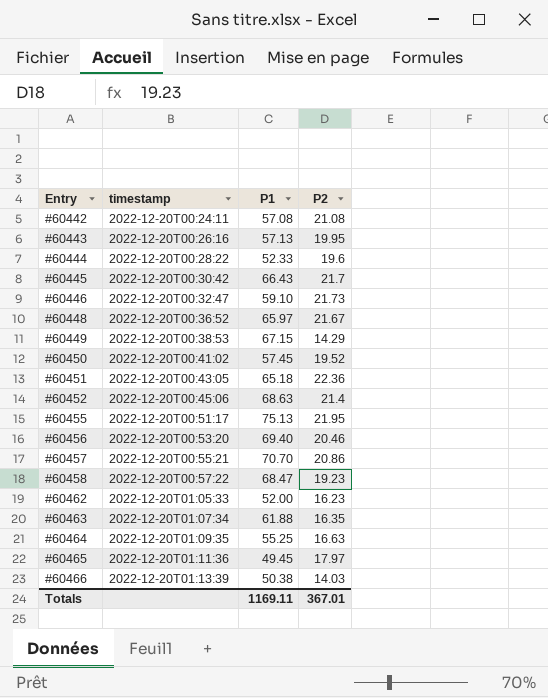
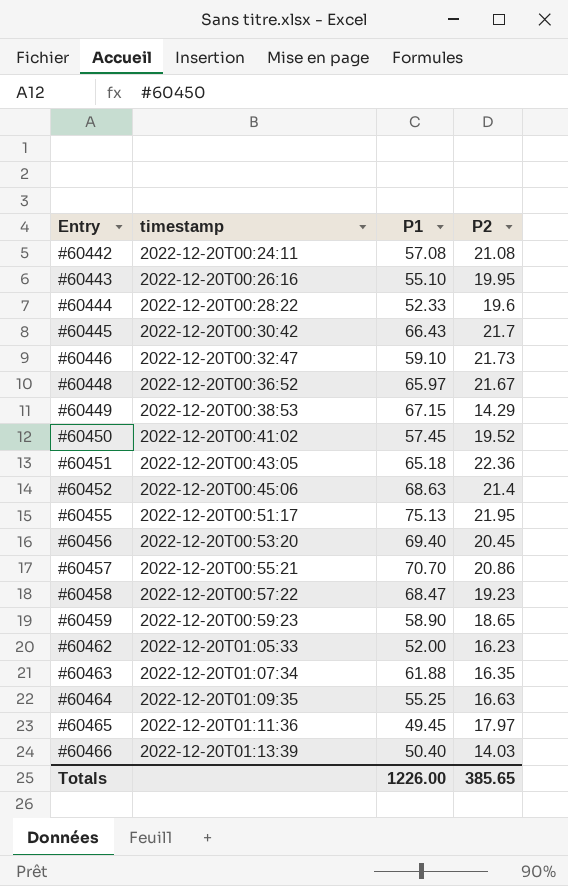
#60443 | P1: 57.13 -> 55.10
#60456 | P2: 20.46 -> 20.45
row #60459: none -> 2022-12-20T00:59:23 | 58.90 | 18.65
#60466 | P1: 50.38 -> 50.40
Totals | P1: 1169.11 -> 1226.00
Totals | P2: 367.01 -> 385.65

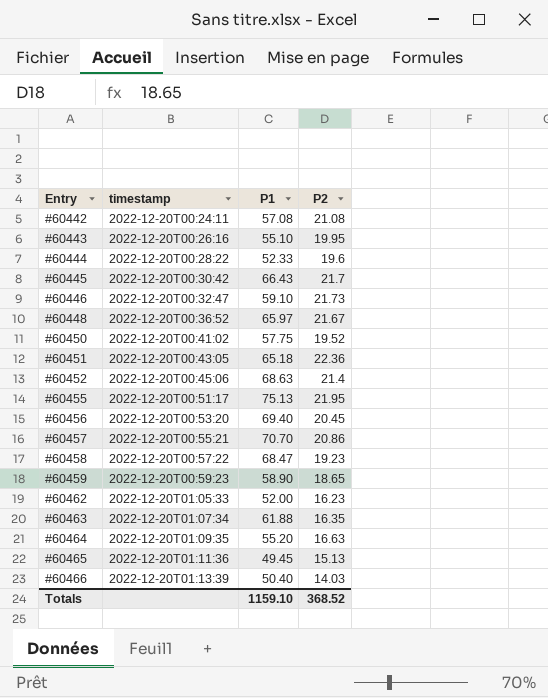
row #60449: 2022-12-20T00:38:53 | 67.15 | 14.29 -> none
#60450 | P1: 57.45 -> 57.75
#60464 | P1: 55.25 -> 55.20
#60465 | P2: 17.97 -> 15.13
Totals | P1: 1226.00 -> 1159.10
Totals | P2: 385.65 -> 368.52

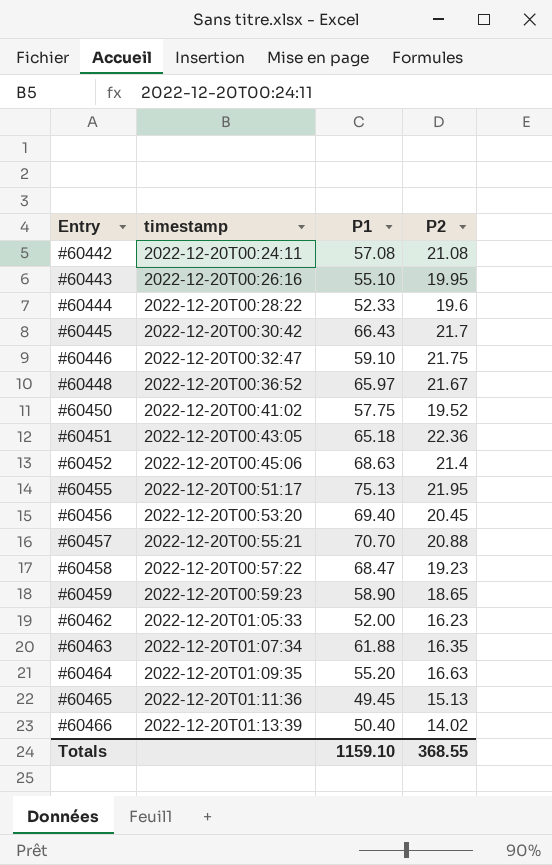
#60446 | P2: 21.73 -> 21.75
#60457 | P2: 20.86 -> 20.88
#60466 | P2: 14.03 -> 14.02
Totals | P2: 368.52 -> 368.55

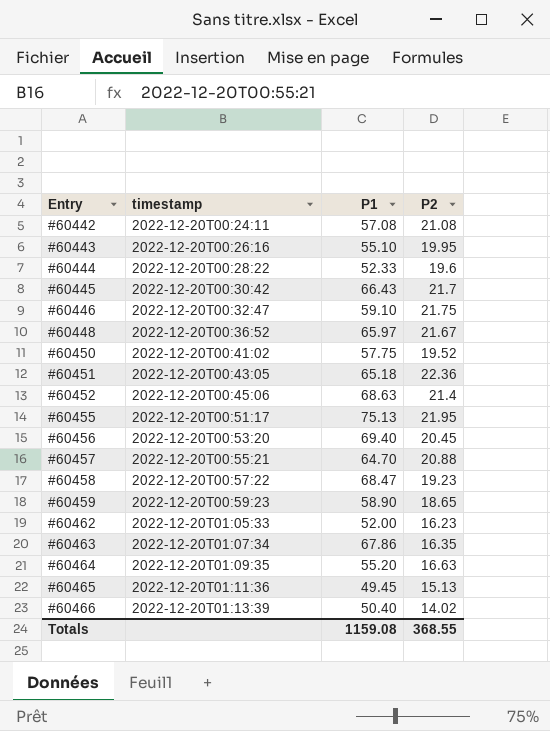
#60457 | P1: 70.70 -> 64.70
#60463 | P1: 61.88 -> 67.86
Totals | P1: 1159.10 -> 1159.08

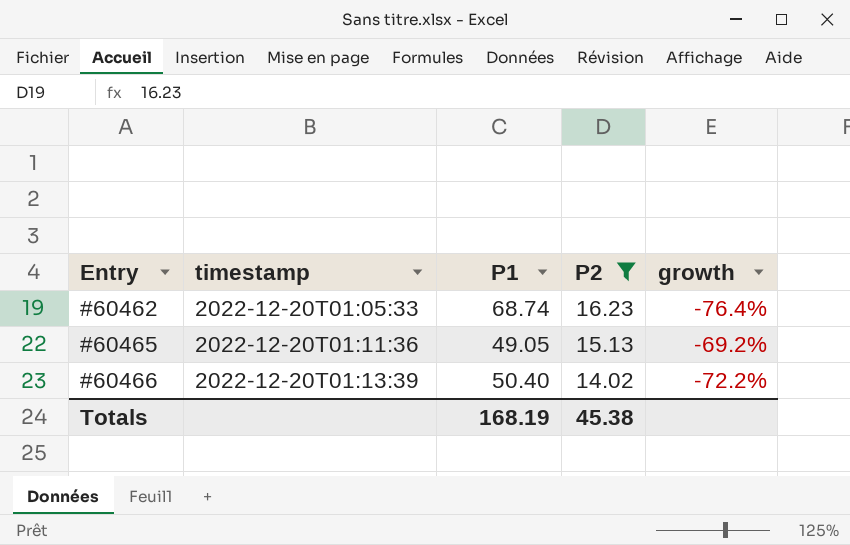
filter: none -> P2 <= 16.23
column growth | formula: none -> ([P2] - [P1]) / [P1]
#60462 | P1: 52.00 -> 68.74
#60465 | P1: 49.45 -> 49.05
Totals | P1: 1159.08 -> 168.19
Totals | P2: 368.55 -> 45.38

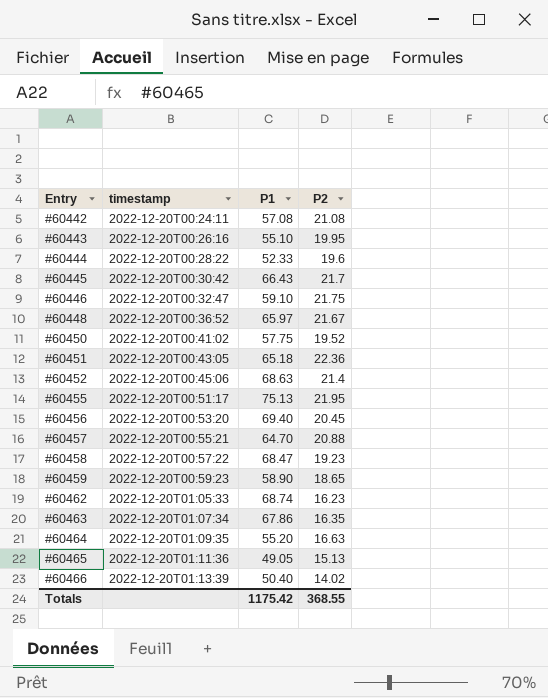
filter: P2 <= 16.23 -> none
column growth | formula: ([P2] - [P1]) / [P1] -> none
Totals | P1: 168.19 -> 1175.42
Totals | P2: 45.38 -> 368.55

